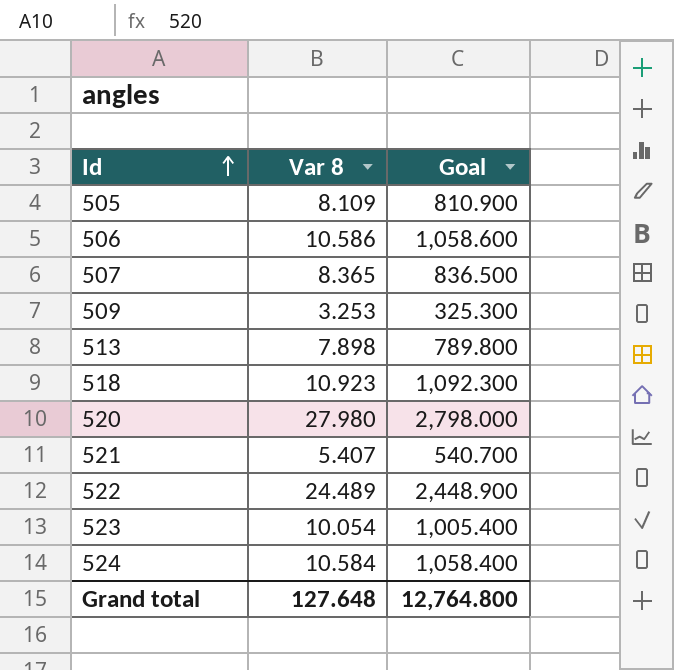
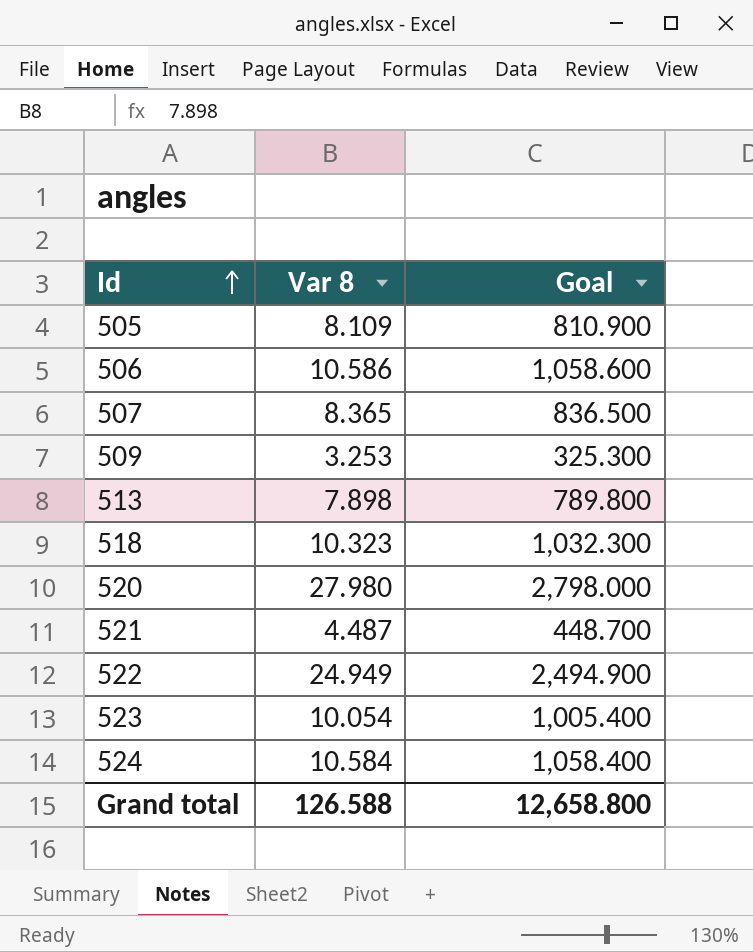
518 | Var 8: 10.923 -> 10.323
518 | Goal: 1,092.300 -> 1,032.300
521 | Var 8: 5.407 -> 4.487
521 | Goal: 540.700 -> 448.700
522 | Var 8: 24.489 -> 24.949
522 | Goal: 2,448.900 -> 2,494.900
Grand total | Var 8: 127.648 -> 126.588
Grand total | Goal: 12,764.800 -> 12,658.800

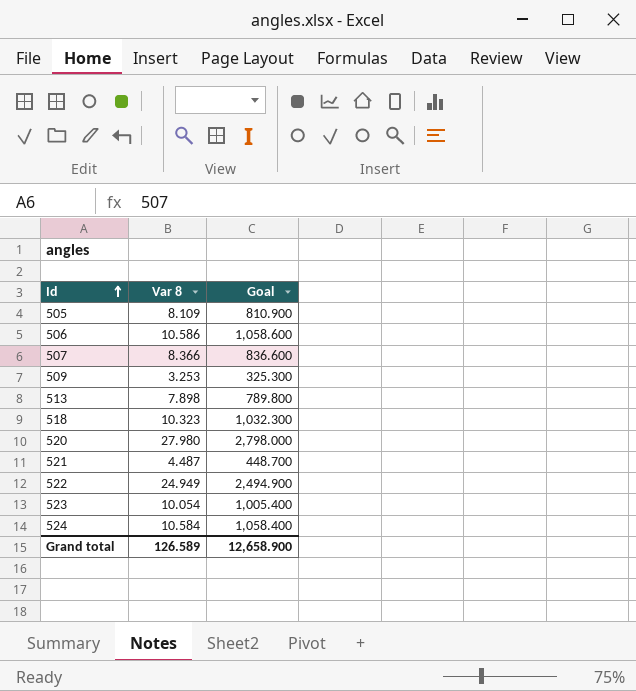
507 | Var 8: 8.365 -> 8.366
507 | Goal: 836.500 -> 836.600
Grand total | Var 8: 126.588 -> 126.589
Grand total | Goal: 12,658.800 -> 12,658.900

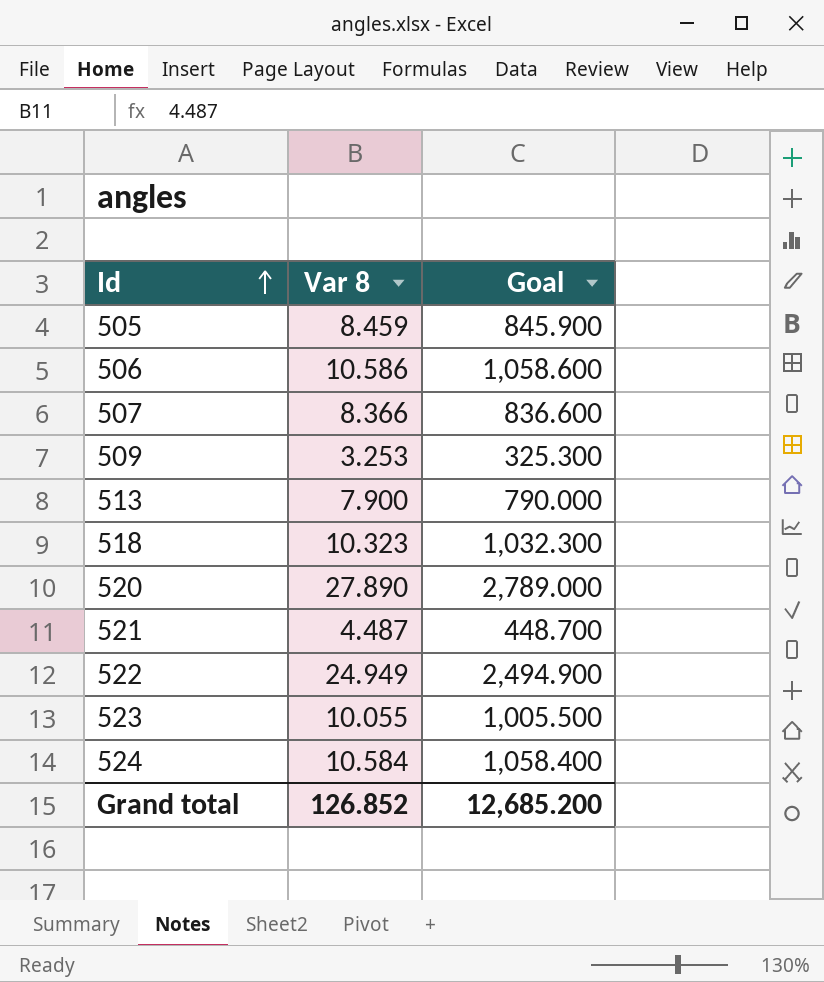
505 | Var 8: 8.109 -> 8.459
505 | Goal: 810.900 -> 845.900
513 | Var 8: 7.898 -> 7.900
513 | Goal: 789.800 -> 790.000
520 | Var 8: 27.980 -> 27.890
520 | Goal: 2,798.000 -> 2,789.000
523 | Var 8: 10.054 -> 10.055
523 | Goal: 1,005.400 -> 1,005.500
Grand total | Var 8: 126.589 -> 126.852
Grand total | Goal: 12,658.900 -> 12,685.200

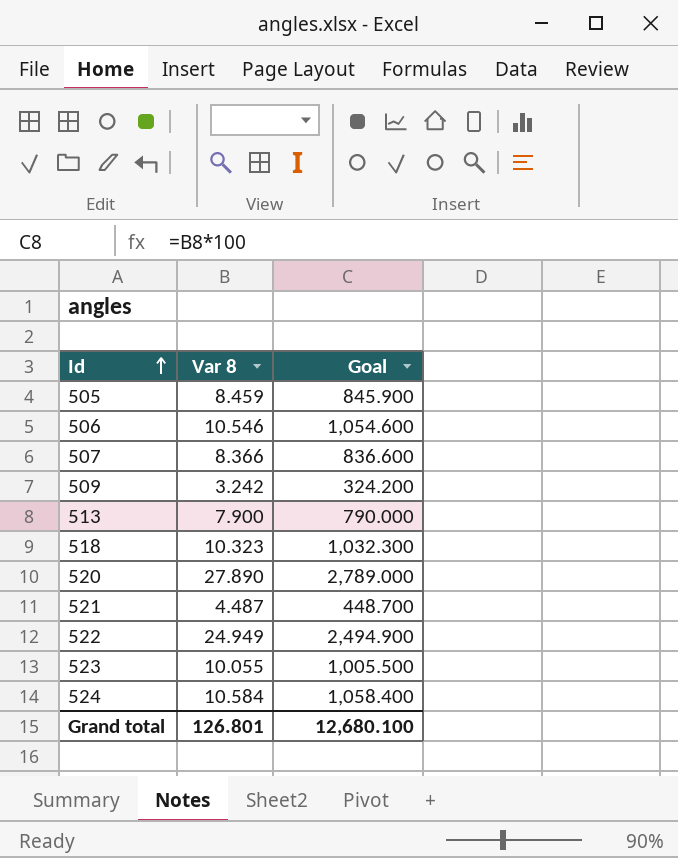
506 | Var 8: 10.586 -> 10.546
506 | Goal: 1,058.600 -> 1,054.600
509 | Var 8: 3.253 -> 3.242
509 | Goal: 325.300 -> 324.200
Grand total | Var 8: 126.852 -> 126.801
Grand total | Goal: 12,685.200 -> 12,680.100

